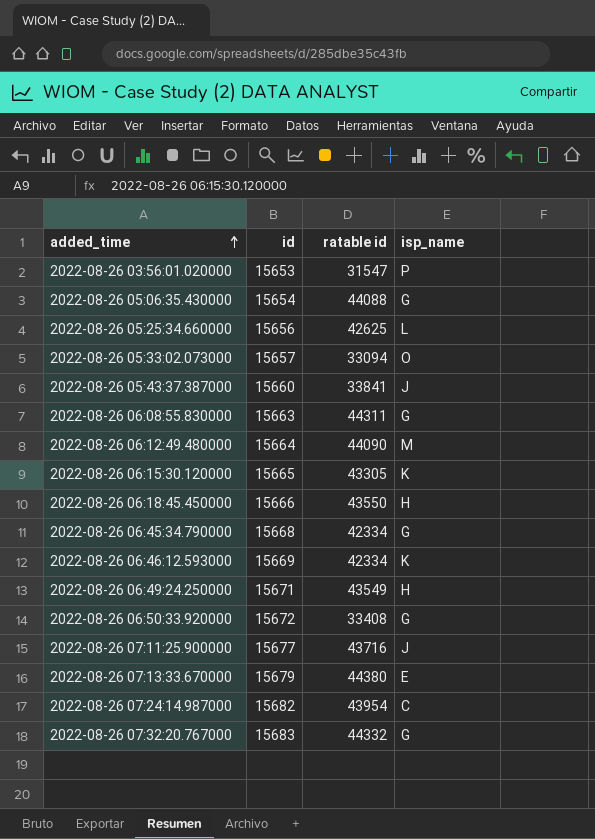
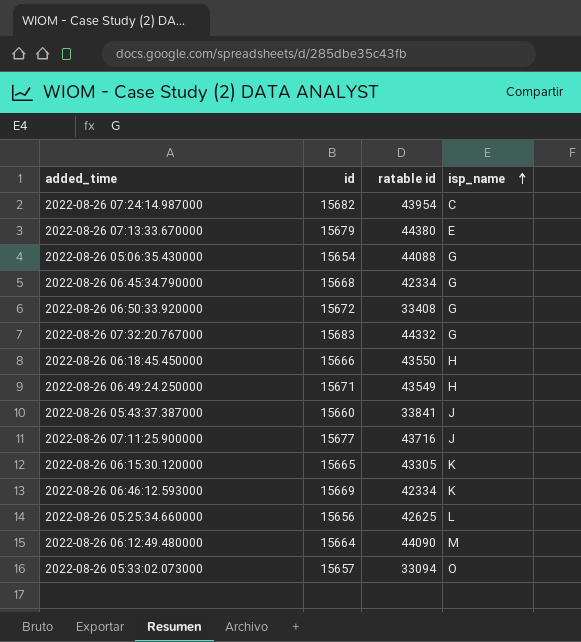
row order: added_time ascending -> isp_name ascending
row 2022-08-26 03:56:01.020000: 15653 | 31547 | P -> none
row 2022-08-26 06:08:55.830000: 15663 | 44311 | G -> none

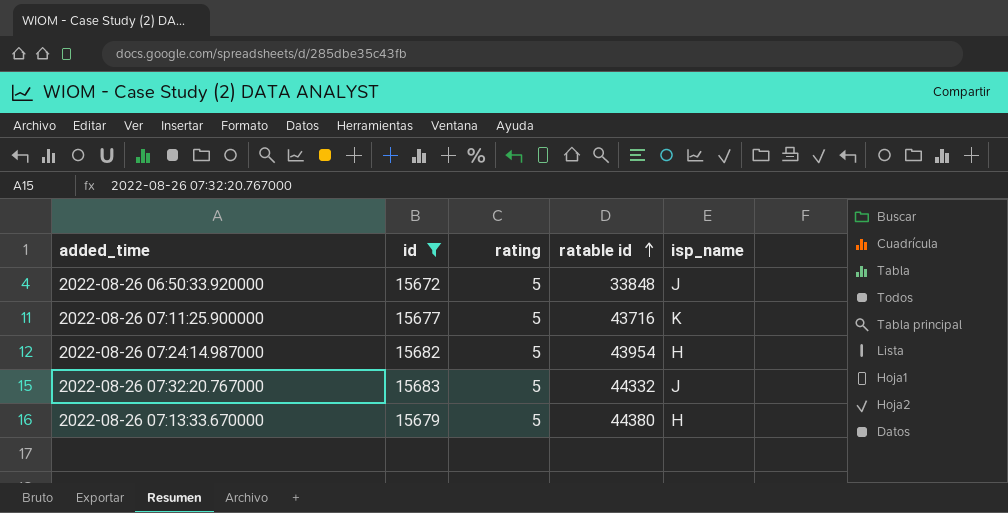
filter: none -> id >= 15672
row order: isp_name ascending -> ratable id ascending
column rating | position: none -> 3
2022-08-26 06:50:33.920000 | ratable id: 33408 -> 33848
2022-08-26 06:50:33.920000 | isp_name: G -> J
2022-08-26 07:11:25.900000 | isp_name: J -> K
2022-08-26 07:24:14.987000 | isp_name: C -> H
2022-08-26 07:32:20.767000 | isp_name: G -> J
2022-08-26 07:13:33.670000 | isp_name: E -> H

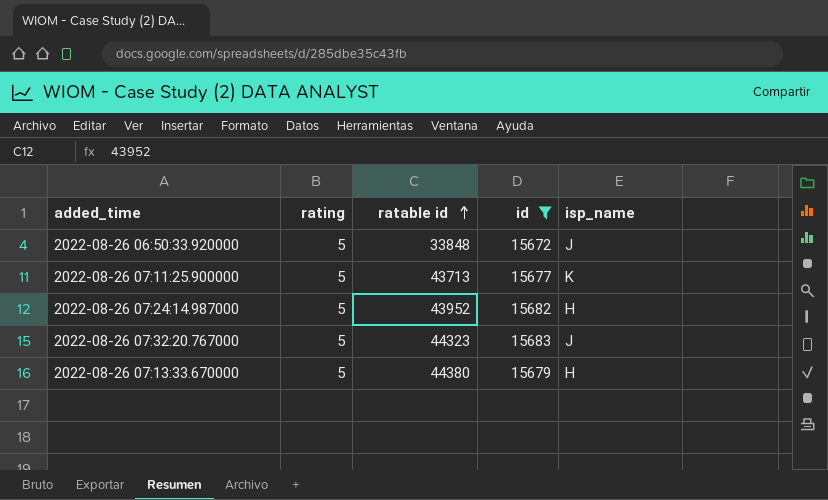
column id | position: 2 -> 4
2022-08-26 07:11:25.900000 | ratable id: 43716 -> 43713
2022-08-26 07:24:14.987000 | ratable id: 43954 -> 43952
2022-08-26 07:32:20.767000 | ratable id: 44332 -> 44323

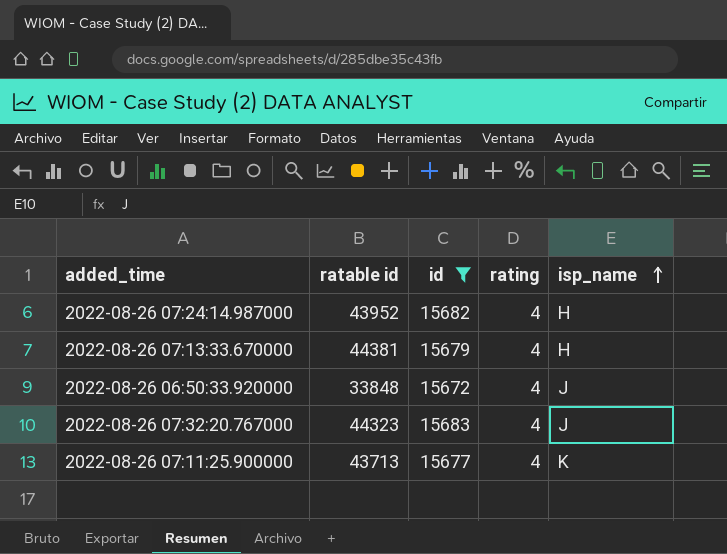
row order: ratable id ascending -> isp_name ascending
column rating | position: 2 -> 4
2022-08-26 07:24:14.987000 | rating: 5 -> 4
2022-08-26 07:13:33.670000 | ratable id: 44380 -> 44381
2022-08-26 07:13:33.670000 | rating: 5 -> 4
2022-08-26 06:50:33.920000 | rating: 5 -> 4
2022-08-26 07:32:20.767000 | rating: 5 -> 4
2022-08-26 07:11:25.900000 | rating: 5 -> 4

